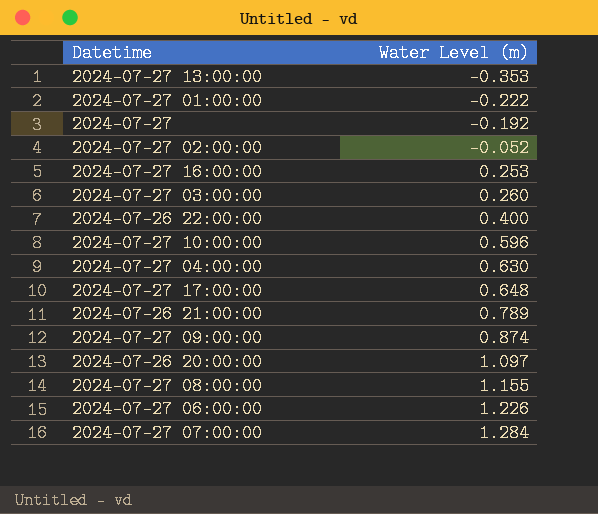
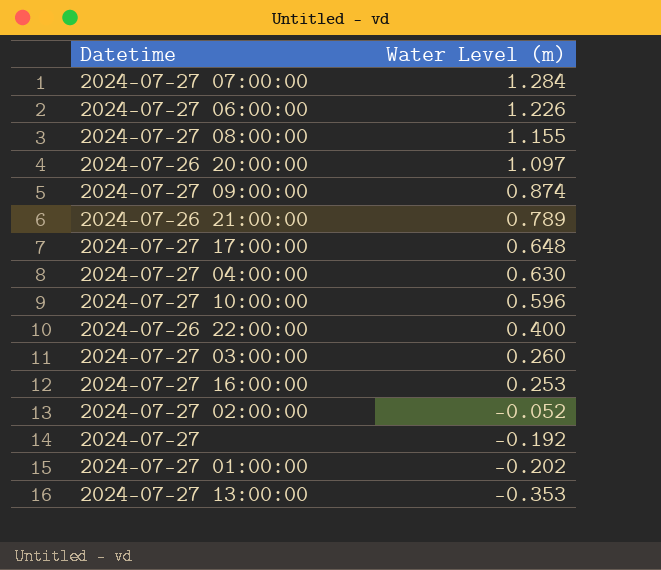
row order: Water Level (m) ascending -> Water Level (m) descending
2024-07-27 01:00:00 | Water Level (m): -0.222 -> -0.202

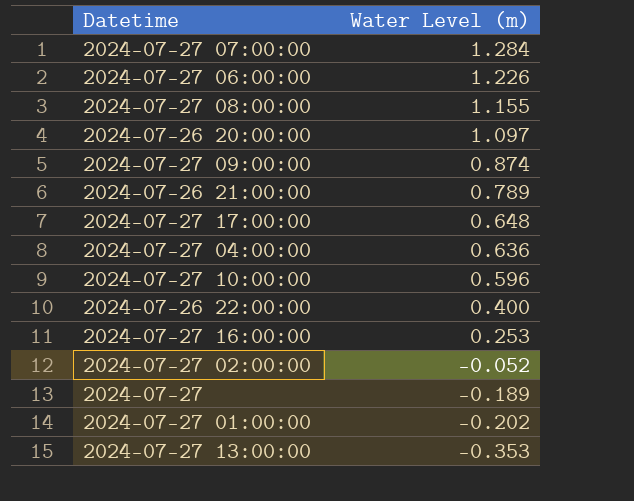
row 2024-07-27 03:00:00: 0.260 -> none
2024-07-27 04:00:00 | Water Level (m): 0.630 -> 0.636
2024-07-27 | Water Level (m): -0.192 -> -0.189

